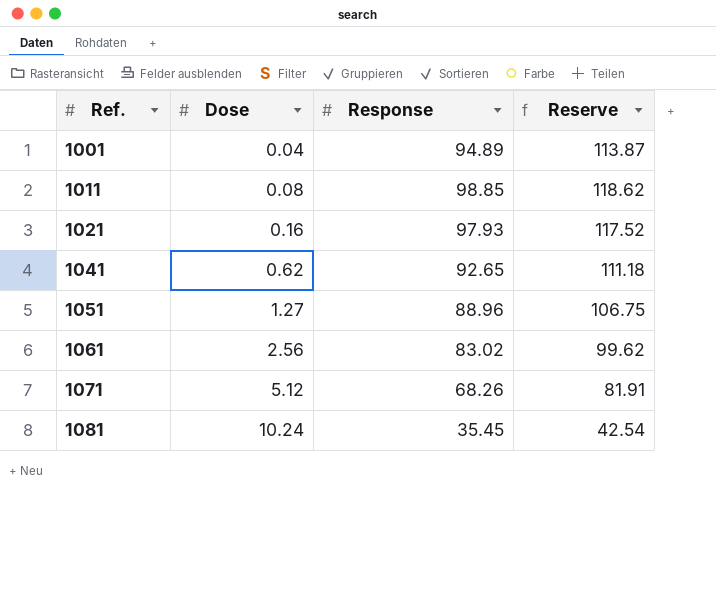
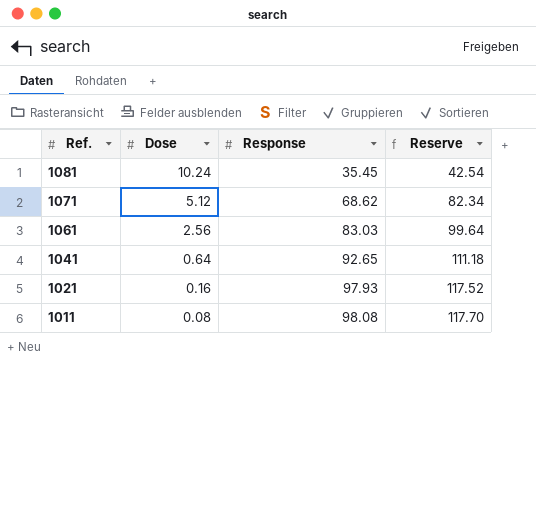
row order: Ref. ascending -> Ref. descending
row 1001: 0.04 | 94.89 | 113.87 -> none
row 1051: 1.27 | 88.96 | 106.75 -> none
1071 | Response: 68.26 -> 68.62
1071 | Reserve: 81.91 -> 82.34
1061 | Response: 83.02 -> 83.03
1061 | Reserve: 99.62 -> 99.64
1041 | Dose: 0.62 -> 0.64
1011 | Response: 98.85 -> 98.08
1011 | Reserve: 118.62 -> 117.70

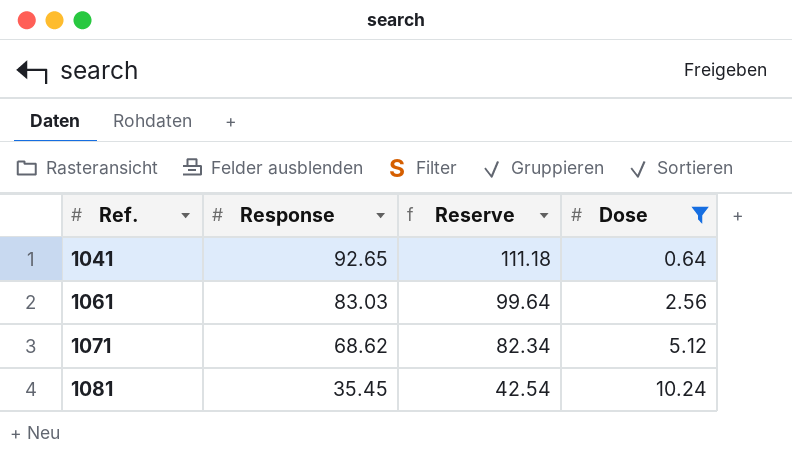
filter: none -> Dose >= 0.64
row order: Ref. descending -> Ref. ascending
column Dose | position: 2 -> 4

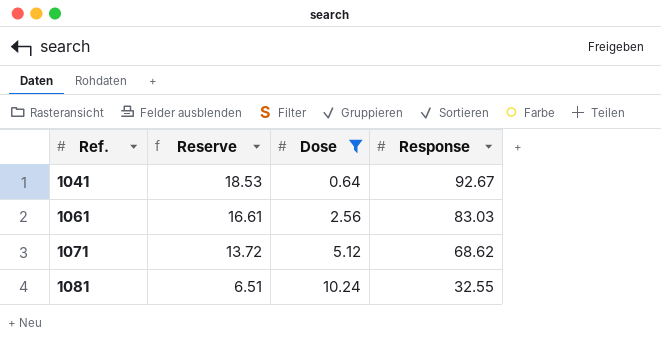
column Reserve | formula: [Response] * 1.2 -> [Response] * 0.2
column Response | position: 2 -> 4
1041 | Response: 92.65 -> 92.67
1081 | Response: 35.45 -> 32.55

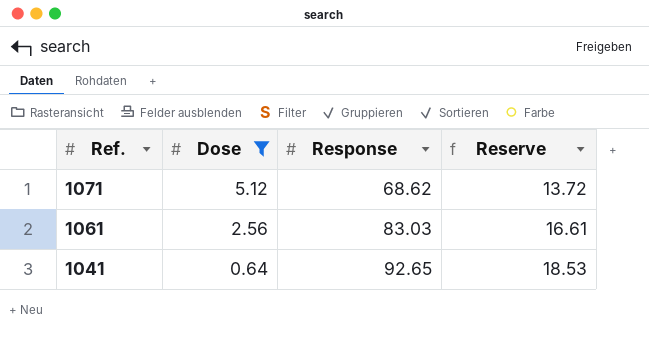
row order: Ref. ascending -> Ref. descending
column Reserve | position: 2 -> 4
row 1081: 6.51 | 10.24 | 32.55 -> none
1041 | Response: 92.67 -> 92.65

